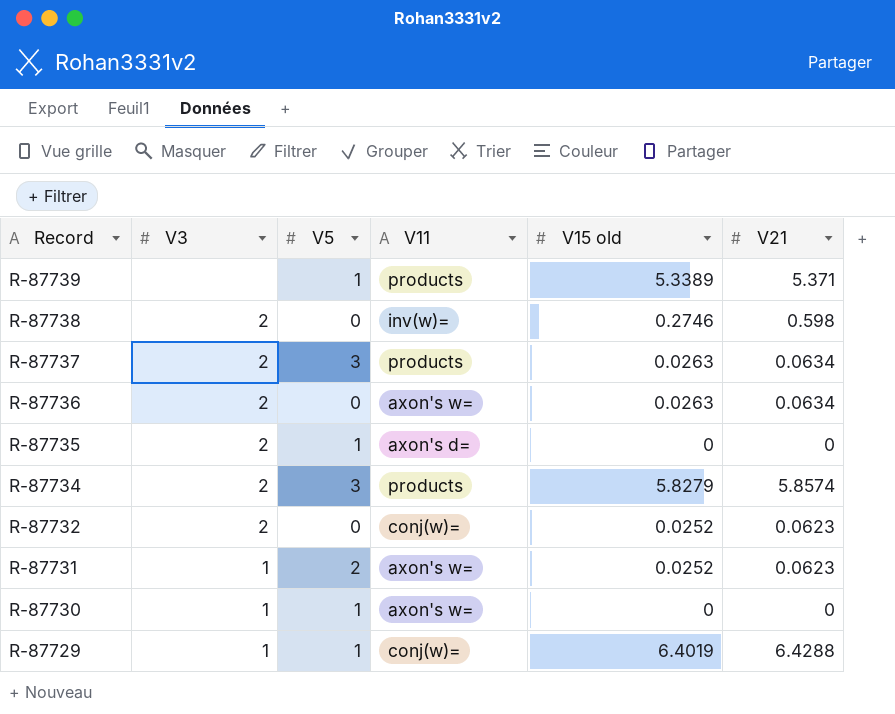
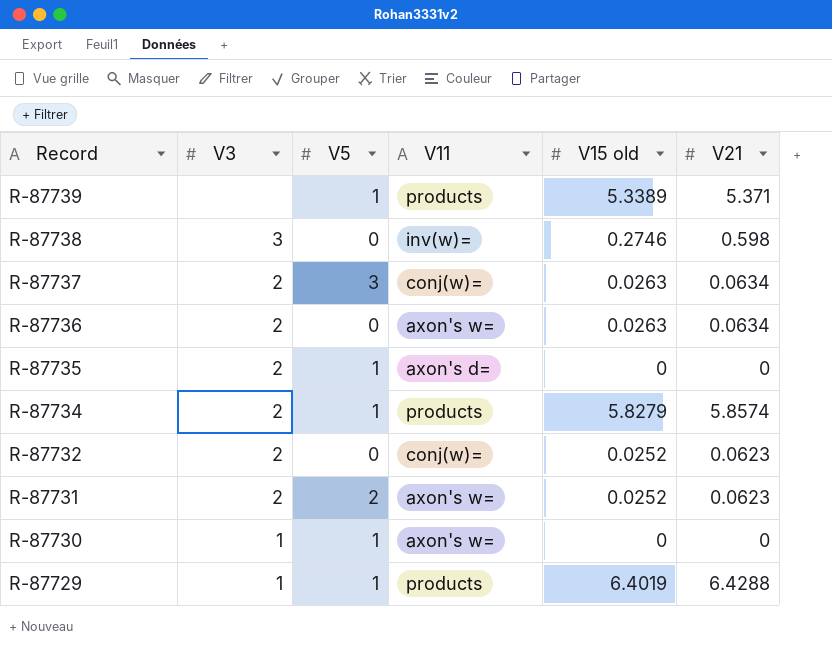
R-87738 | V3: 2 -> 3
R-87737 | V11: products -> conj(w)=
R-87734 | V5: 3 -> 1
R-87731 | V3: 1 -> 2
R-87729 | V11: conj(w)= -> products

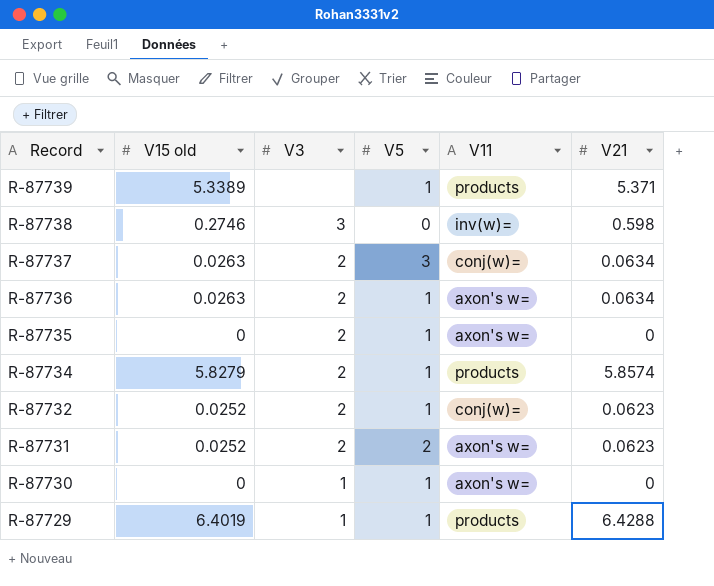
column V15 old | position: 5 -> 2
R-87736 | V5: 0 -> 1
R-87735 | V11: axon's d= -> axon's w=
R-87732 | V5: 0 -> 1

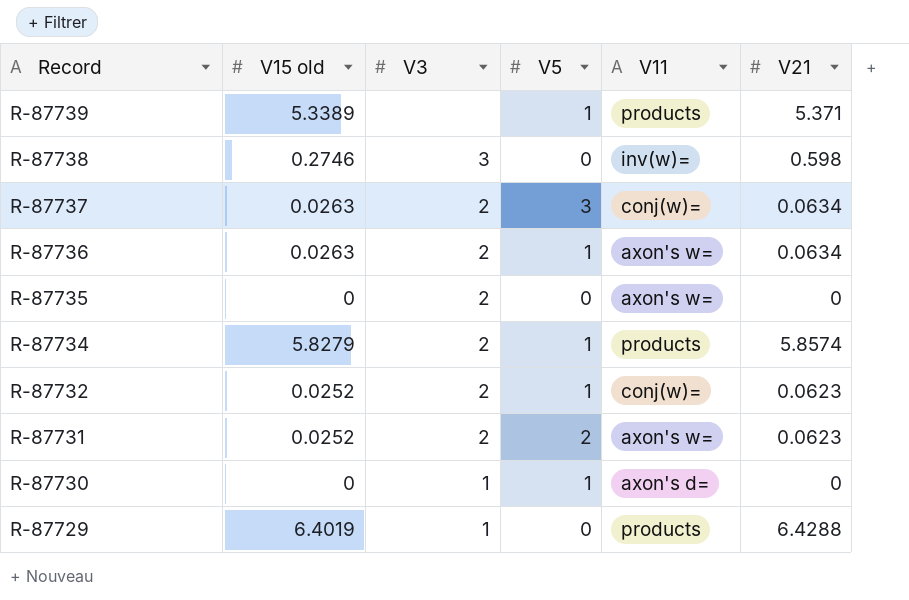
R-87735 | V5: 1 -> 0
R-87730 | V11: axon's w= -> axon's d=
R-87729 | V5: 1 -> 0

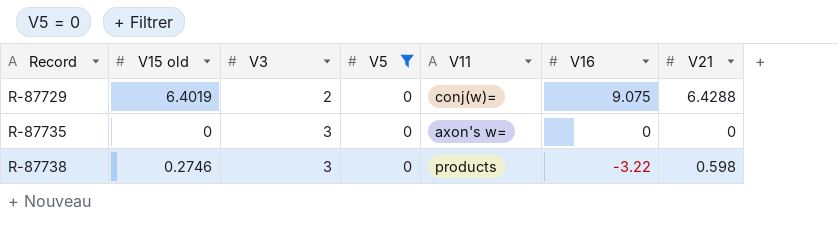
filter: none -> V5 = 0
row order: Record descending -> Record ascending
column V16 | position: none -> 6
R-87729 | V3: 1 -> 2
R-87729 | V11: products -> conj(w)=
R-87735 | V3: 2 -> 3
R-87738 | V11: inv(w)= -> products

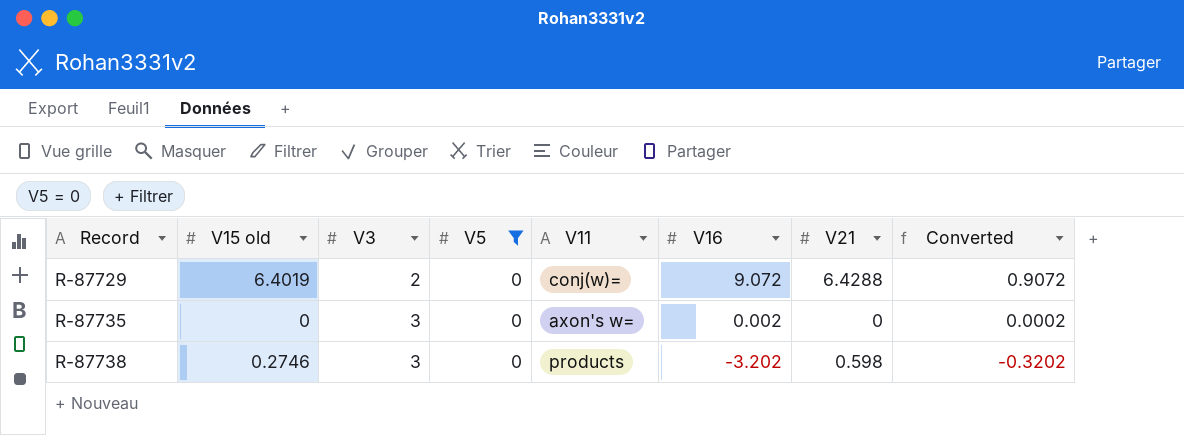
column Converted | formula: none -> [V16] * 0.1
R-87729 | V16: 9.075 -> 9.072
R-87735 | V16: 0 -> 0.002
R-87738 | V16: -3.22 -> -3.202

